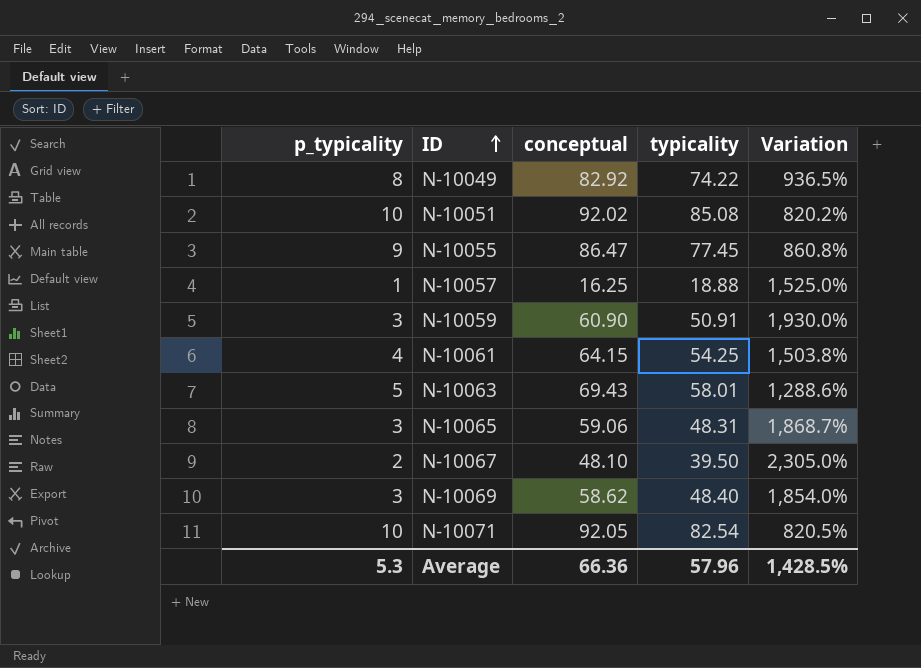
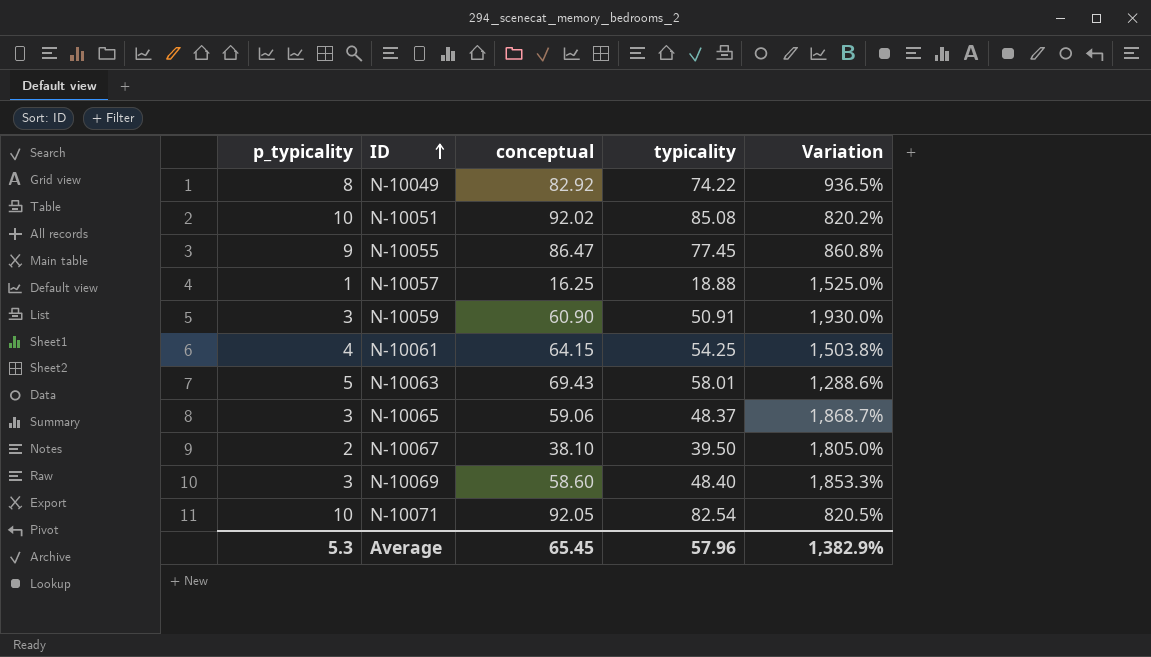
N-10065 | typicality: 48.31 -> 48.37
N-10067 | conceptual: 48.10 -> 38.10
N-10067 | Variation: 2,305.0% -> 1,805.0%
N-10069 | conceptual: 58.62 -> 58.60
N-10069 | Variation: 1,854.0% -> 1,853.3%
Average | conceptual: 66.36 -> 65.45
Average | Variation: 1,428.5% -> 1,382.9%

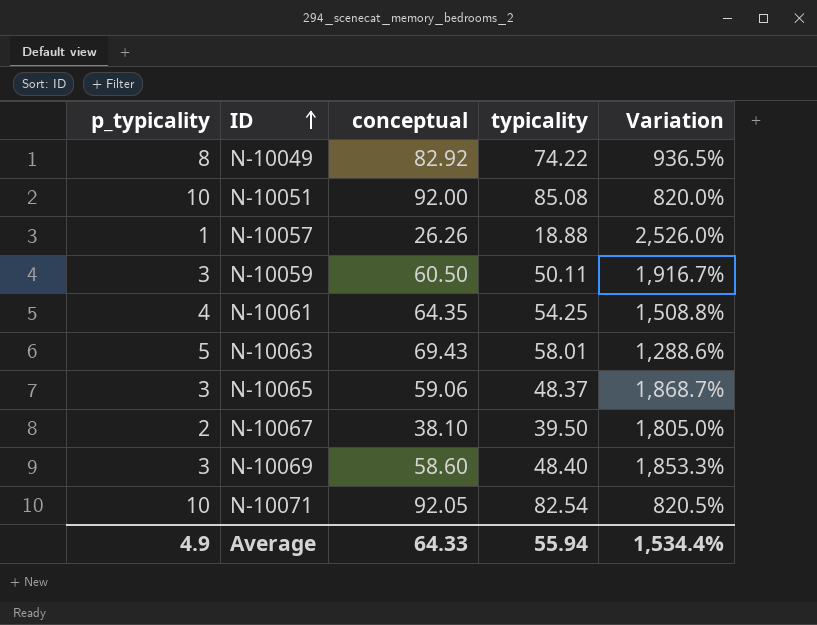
row N-10055: 9 | 86.47 | 77.45 | 860.8% -> none
N-10051 | conceptual: 92.02 -> 92.00
N-10051 | Variation: 820.2% -> 820.0%
N-10057 | conceptual: 16.25 -> 26.26
N-10057 | Variation: 1,525.0% -> 2,526.0%
N-10059 | conceptual: 60.90 -> 60.50
N-10059 | typicality: 50.91 -> 50.11
N-10059 | Variation: 1,930.0% -> 1,916.7%
N-10061 | conceptual: 64.15 -> 64.35
N-10061 | Variation: 1,503.8% -> 1,508.8%
Average | p_typicality: 5.3 -> 4.9
Average | conceptual: 65.45 -> 64.33
Average | typicality: 57.96 -> 55.94
Average | Variation: 1,382.9% -> 1,534.4%

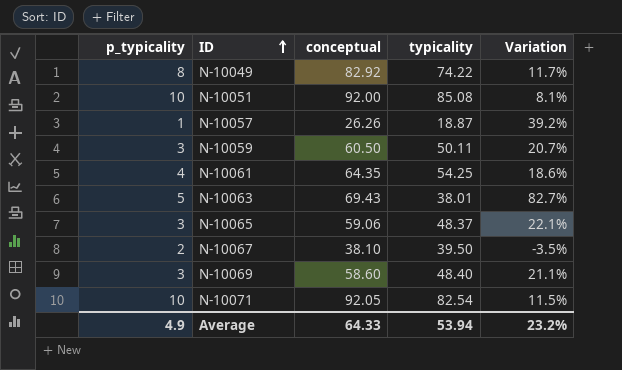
column Variation | formula: ([conceptual] - [p_typicality]) / [p_typicality] -> ([conceptual] - [typicality]) / [typicality]
N-10057 | typicality: 18.88 -> 18.87
N-10063 | typicality: 58.01 -> 38.01
Average | typicality: 55.94 -> 53.94
Average | Variation: 1,534.4% -> 23.2%

